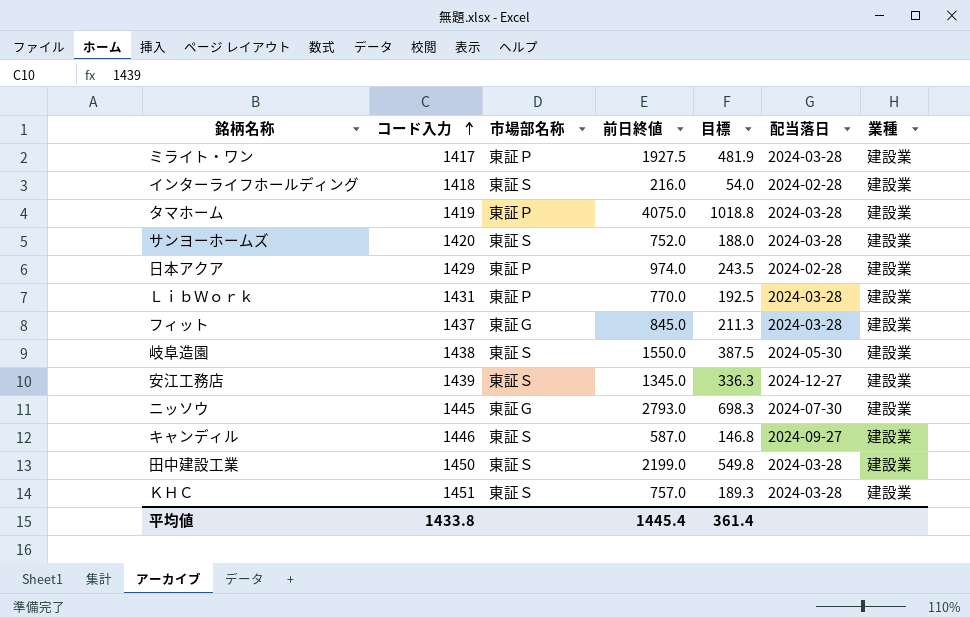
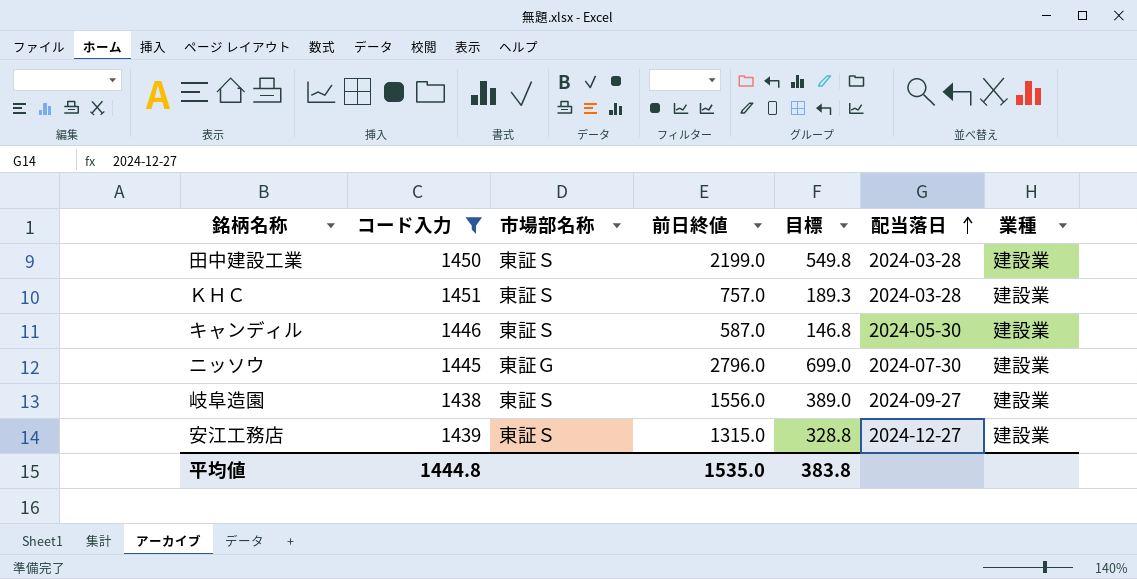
filter: none -> コード入力 >= 1438
row order: コード入力 ascending -> 配当落日 ascending
キャンディル | 配当落日: 2024-09-27 -> 2024-05-30
ニッソウ | 前日終値: 2793.0 -> 2796.0
ニッソウ | 目標: 698.3 -> 699.0
岐阜造園 | 前日終値: 1550.0 -> 1556.0
岐阜造園 | 目標: 387.5 -> 389.0
岐阜造園 | 配当落日: 2024-05-30 -> 2024-09-27
安江工務店 | 前日終値: 1345.0 -> 1315.0
安江工務店 | 目標: 336.3 -> 328.8
平均値 | コード入力: 1433.8 -> 1444.8
平均値 | 前日終値: 1445.4 -> 1535.0
平均値 | 目標: 361.4 -> 383.8

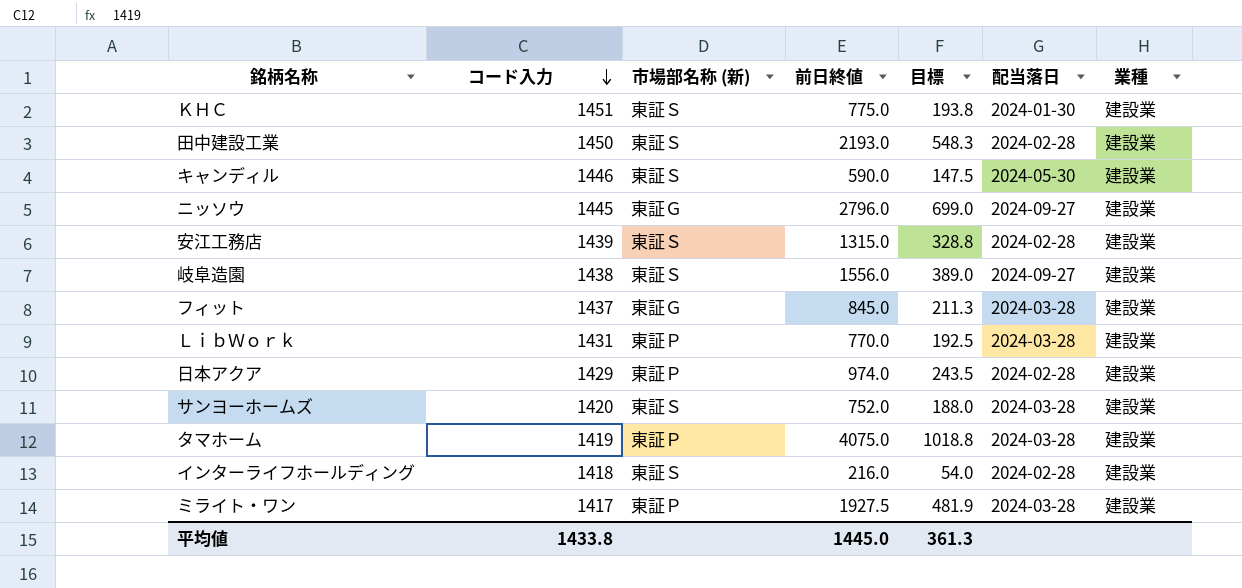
filter: コード入力 >= 1438 -> none
row order: 配当落日 ascending -> コード入力 descending
column name: 市場部名称 -> 市場部名称 (新)
ＫＨＣ | 前日終値: 757.0 -> 775.0
ＫＨＣ | 目標: 189.3 -> 193.8
ＫＨＣ | 配当落日: 2024-03-28 -> 2024-01-30
田中建設工業 | 前日終値: 2199.0 -> 2193.0
田中建設工業 | 目標: 549.8 -> 548.3
田中建設工業 | 配当落日: 2024-03-28 -> 2024-02-28
キャンディル | 前日終値: 587.0 -> 590.0
キャンディル | 目標: 146.8 -> 147.5
ニッソウ | 配当落日: 2024-07-30 -> 2024-09-27
安江工務店 | 配当落日: 2024-12-27 -> 2024-02-28
平均値 | コード入力: 1444.8 -> 1433.8
平均値 | 前日終値: 1535.0 -> 1445.0
平均値 | 目標: 383.8 -> 361.3

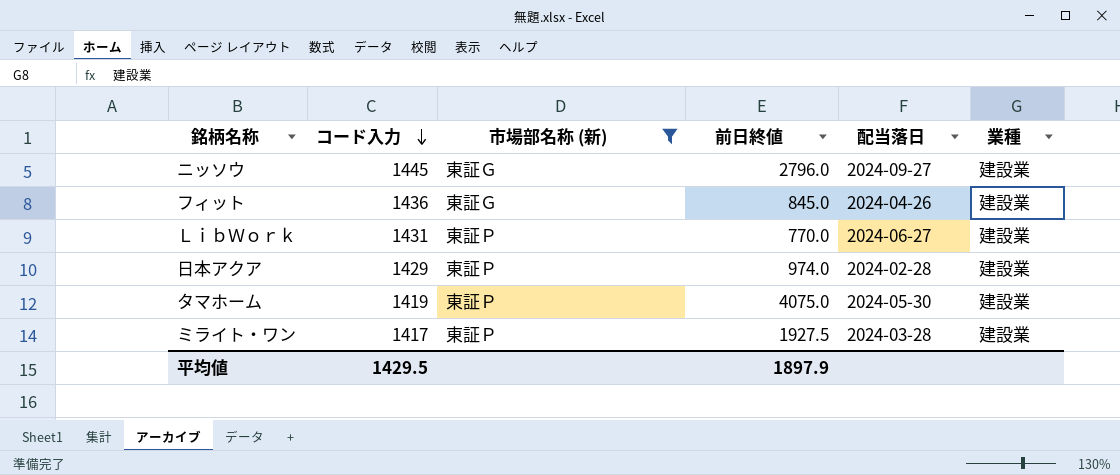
filter: none -> 市場部名称 (新) != 東証Ｓ
column 目標 | formula: [前日終値] * 0.25 -> none
フィット | コード入力: 1437 -> 1436
フィット | 配当落日: 2024-03-28 -> 2024-04-26
ＬｉｂＷｏｒｋ | 配当落日: 2024-03-28 -> 2024-06-27
タマホーム | 配当落日: 2024-03-28 -> 2024-05-30
平均値 | コード入力: 1433.8 -> 1429.5
平均値 | 前日終値: 1445.0 -> 1897.9

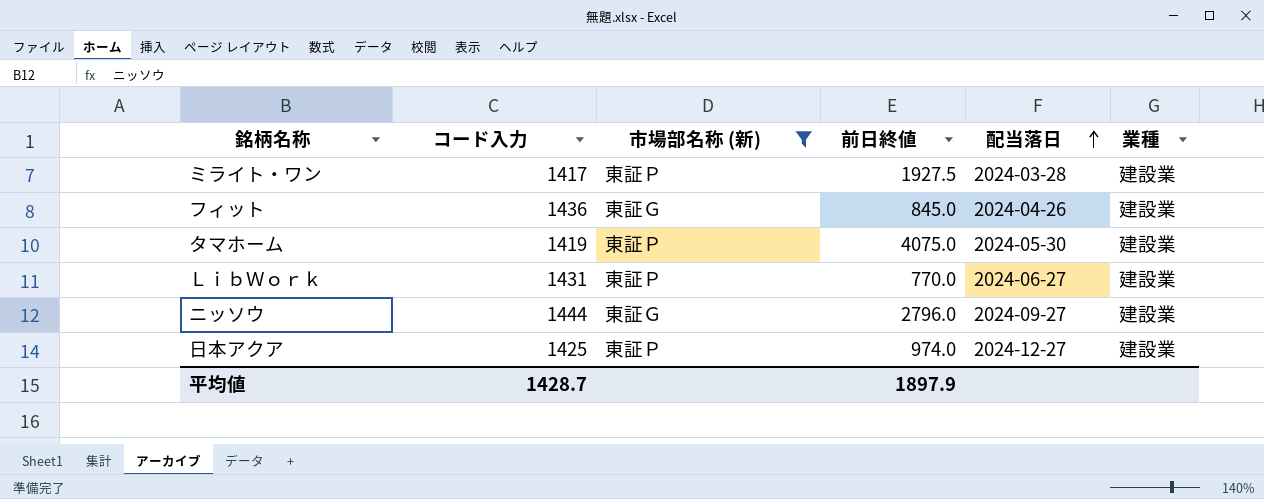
row order: コード入力 descending -> 配当落日 ascending
ニッソウ | コード入力: 1445 -> 1444
日本アクア | コード入力: 1429 -> 1425
日本アクア | 配当落日: 2024-02-28 -> 2024-12-27
平均値 | コード入力: 1429.5 -> 1428.7

